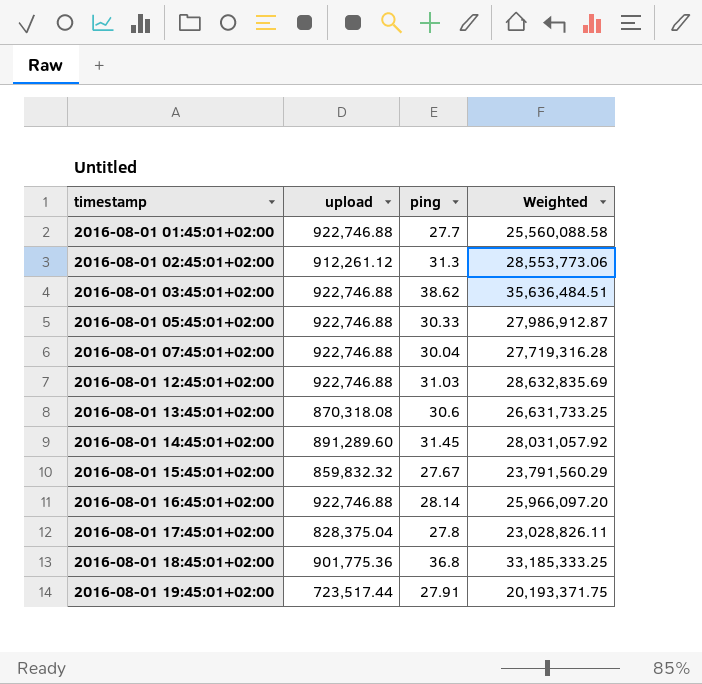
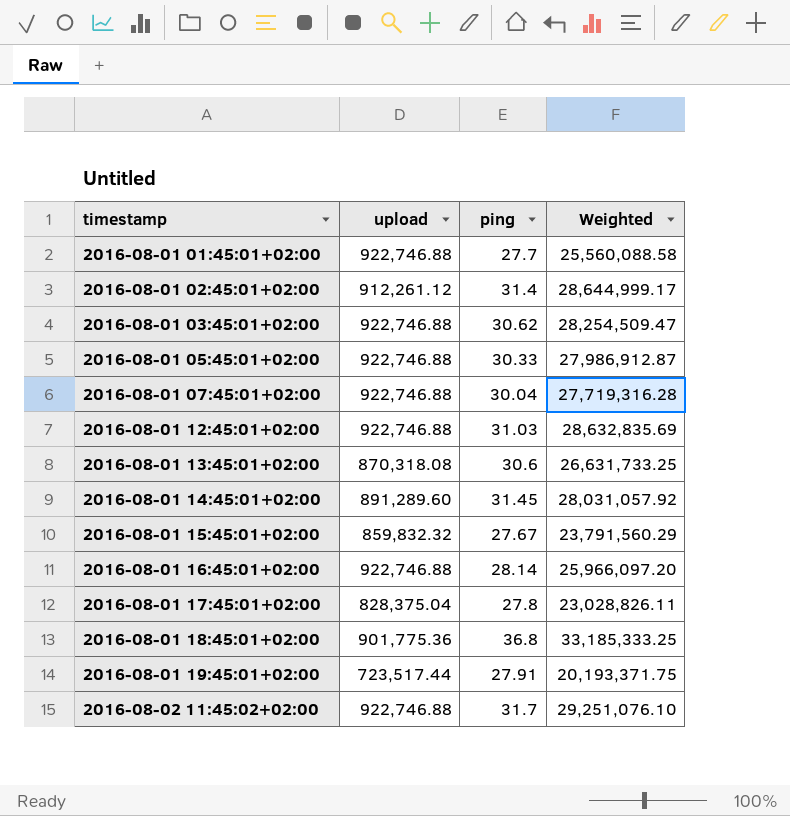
2016-08-01 02:45:01+02:00 | ping: 31.3 -> 31.4
2016-08-01 02:45:01+02:00 | Weighted: 28,553,773.06 -> 28,644,999.17
2016-08-01 03:45:01+02:00 | ping: 38.62 -> 30.62
2016-08-01 03:45:01+02:00 | Weighted: 35,636,484.51 -> 28,254,509.47
row 2016-08-02 11:45:02+02:00: none -> 922,746.88 | 31.7 | 29,251,076.10

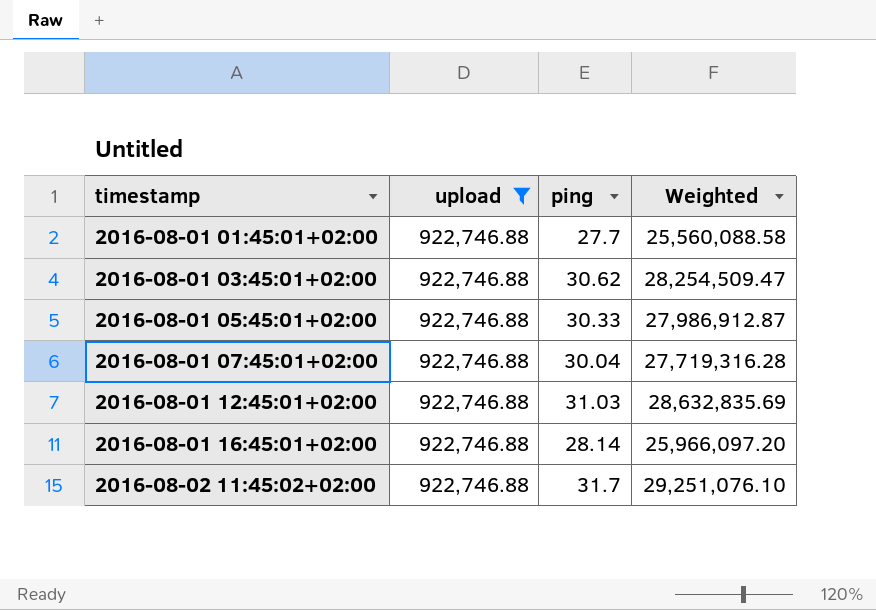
filter: none -> upload = 922,746.88

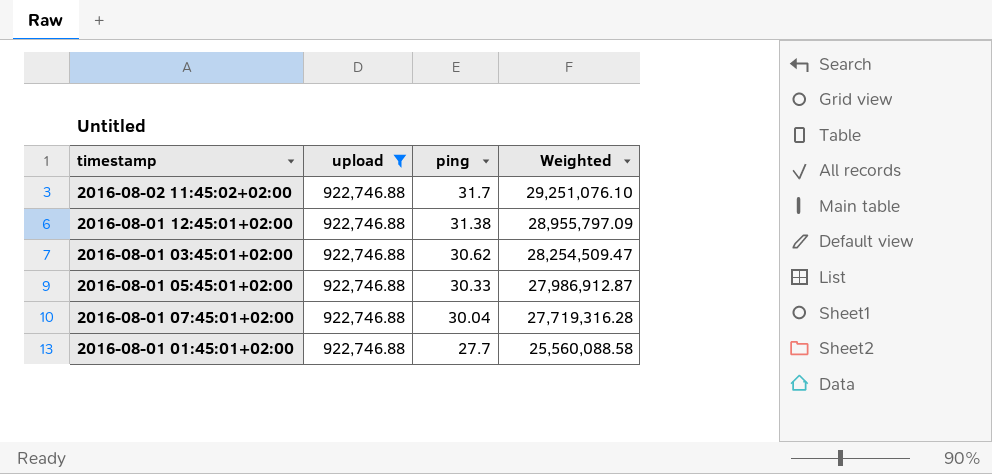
row order: timestamp ascending -> ping descending
row 2016-08-01 16:45:01+02:00: 922,746.88 | 28.14 | 25,966,097.20 -> none
2016-08-01 12:45:01+02:00 | ping: 31.03 -> 31.38
2016-08-01 12:45:01+02:00 | Weighted: 28,632,835.69 -> 28,955,797.09

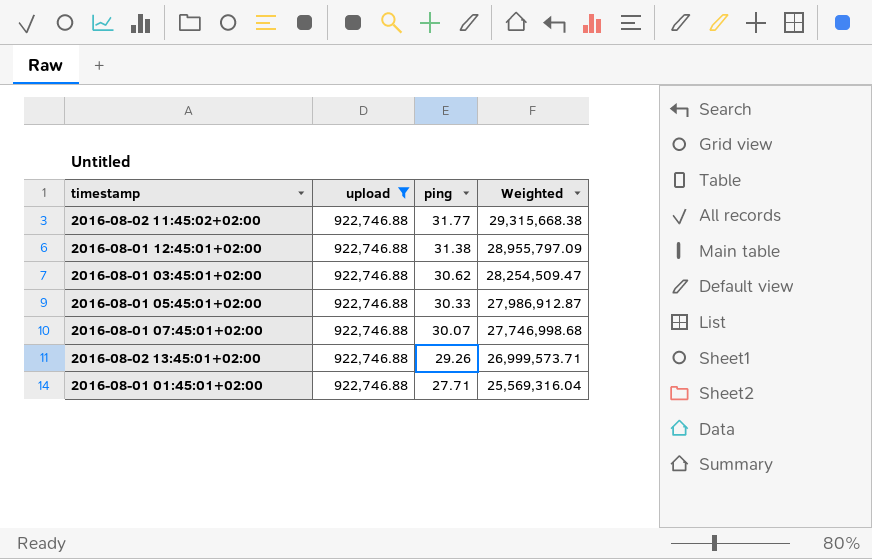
2016-08-02 11:45:02+02:00 | ping: 31.7 -> 31.77
2016-08-02 11:45:02+02:00 | Weighted: 29,251,076.10 -> 29,315,668.38
2016-08-01 07:45:01+02:00 | ping: 30.04 -> 30.07
2016-08-01 07:45:01+02:00 | Weighted: 27,719,316.28 -> 27,746,998.68
row 2016-08-02 13:45:01+02:00: none -> 922,746.88 | 29.26 | 26,999,573.71
2016-08-01 01:45:01+02:00 | ping: 27.7 -> 27.71
2016-08-01 01:45:01+02:00 | Weighted: 25,560,088.58 -> 25,569,316.04

